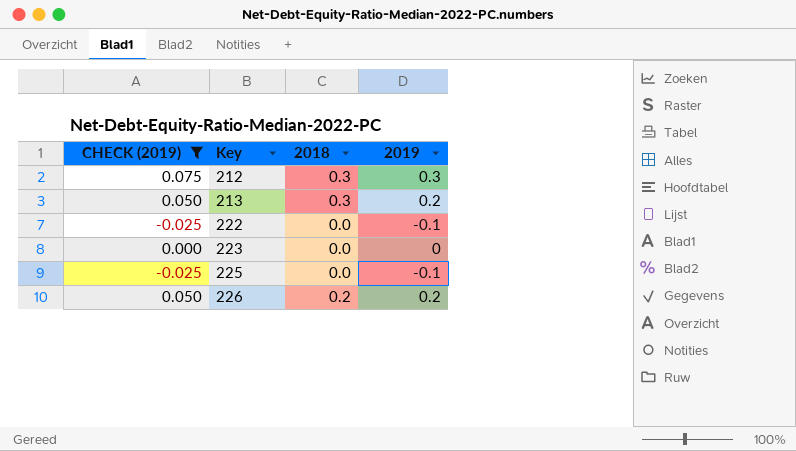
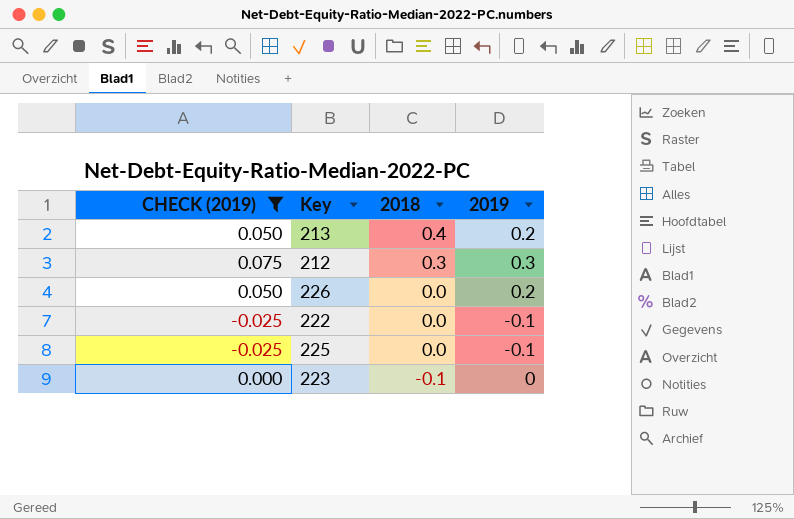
row order: Key ascending -> 2018 descending
213 | 2018: 0.3 -> 0.4
226 | 2018: 0.2 -> 0.0
223 | 2018: 0.0 -> -0.1

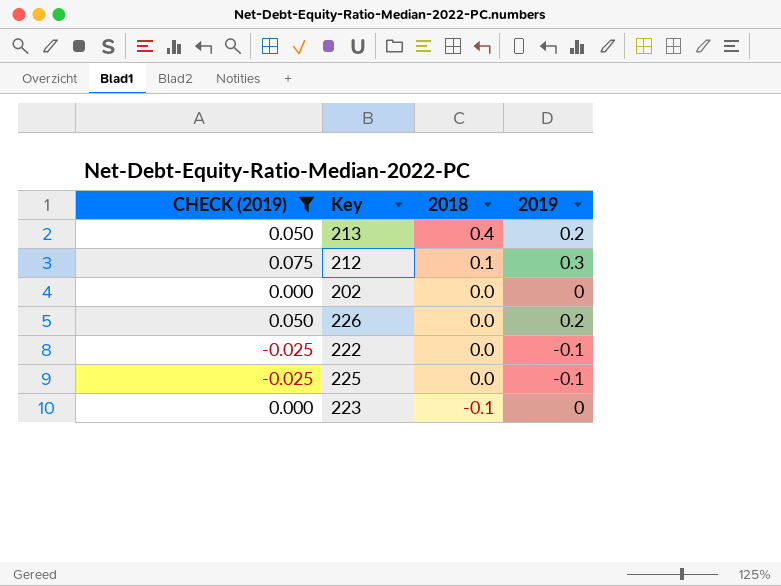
212 | 2018: 0.3 -> 0.1
row 202: none -> 0.000 | 0.0 | 0

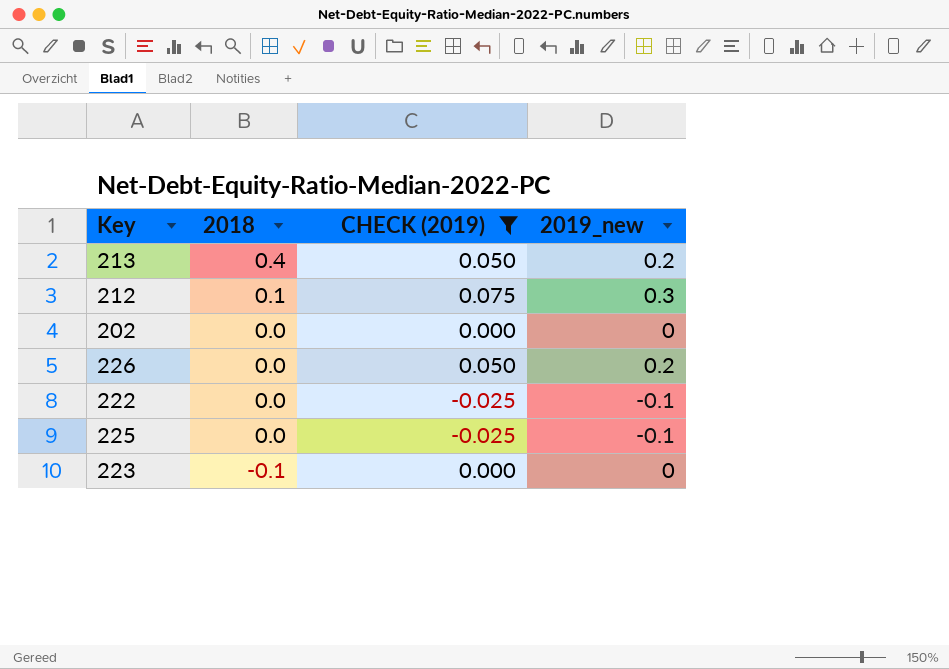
column CHECK (2019) | position: 1 -> 3
column name: 2019 -> 2019_new

